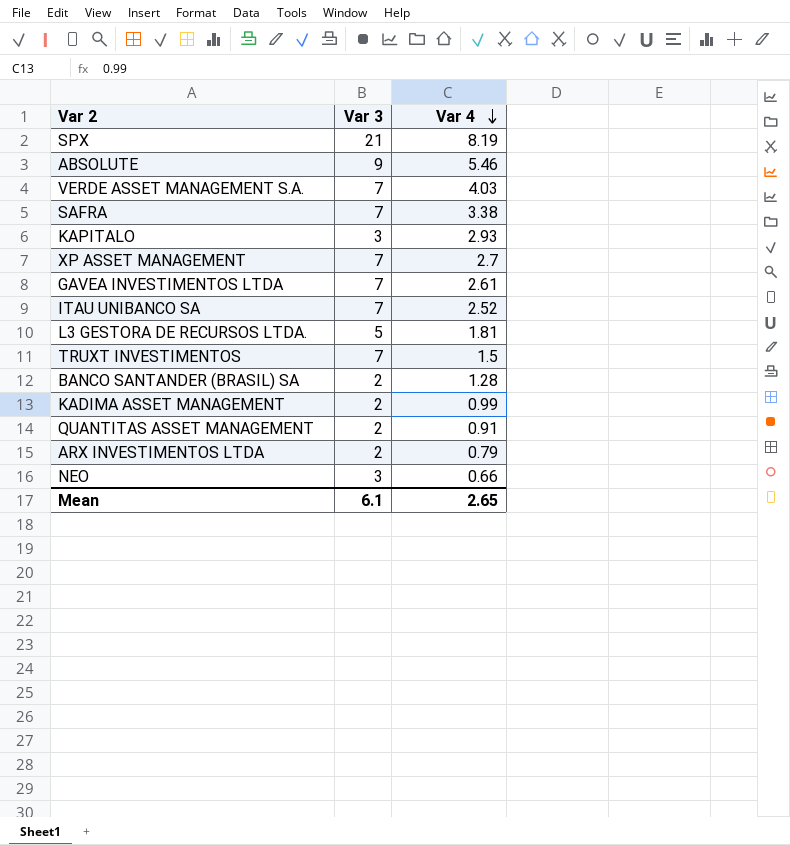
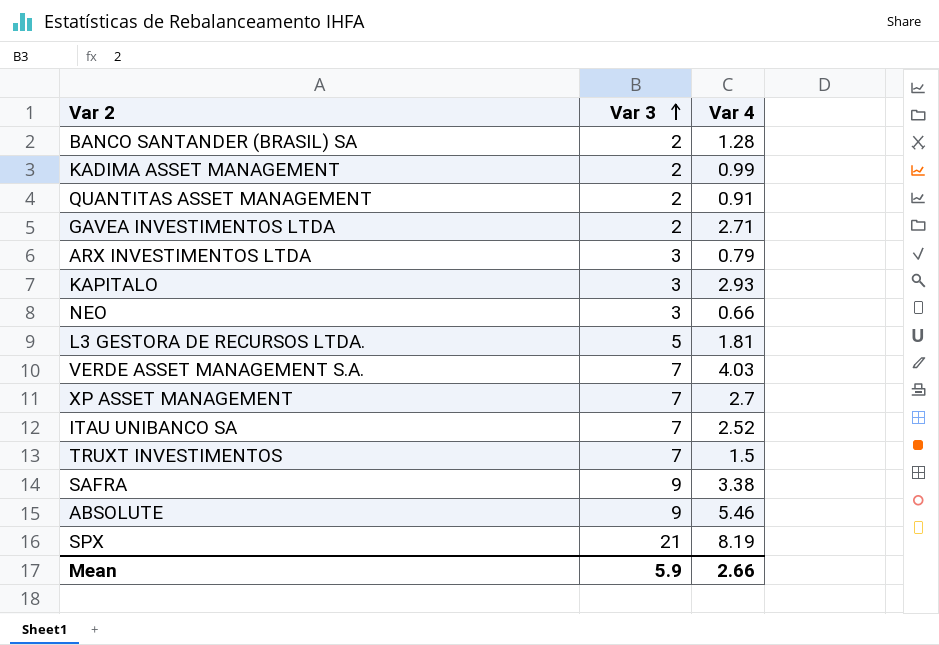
row order: Var 4 descending -> Var 3 ascending
GAVEA INVESTIMENTOS LTDA | Var 3: 7 -> 2
GAVEA INVESTIMENTOS LTDA | Var 4: 2.61 -> 2.71
ARX INVESTIMENTOS LTDA | Var 3: 2 -> 3
SAFRA | Var 3: 7 -> 9
Mean | Var 3: 6.1 -> 5.9
Mean | Var 4: 2.65 -> 2.66

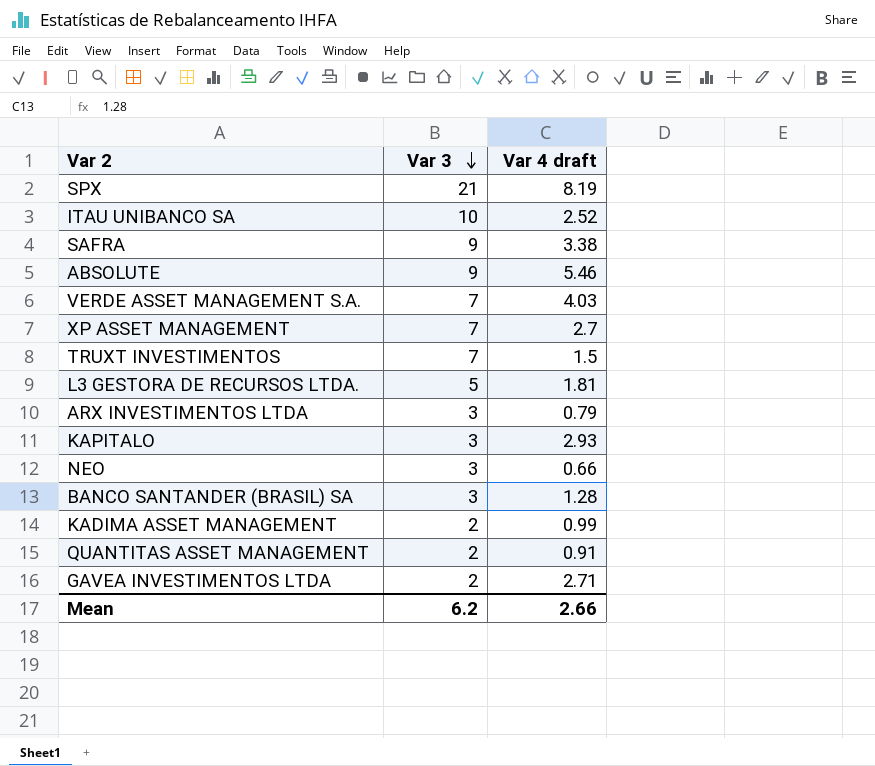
row order: Var 3 ascending -> Var 3 descending
column name: Var 4 -> Var 4 draft
ITAU UNIBANCO SA | Var 3: 7 -> 10
BANCO SANTANDER (BRASIL) SA | Var 3: 2 -> 3
Mean | Var 3: 5.9 -> 6.2

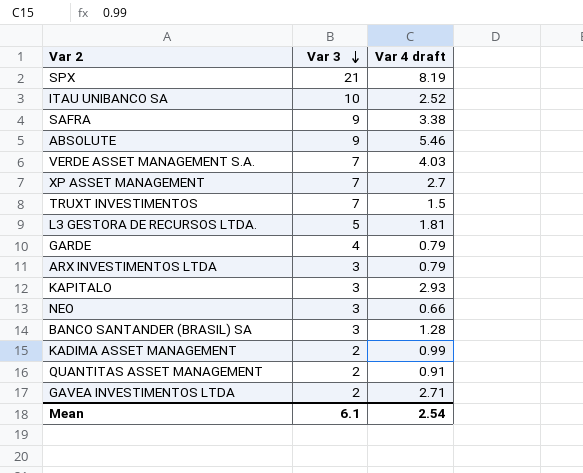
row GARDE: none -> 4 | 0.79
Mean | Var 3: 6.2 -> 6.1
Mean | Var 4 draft: 2.66 -> 2.54

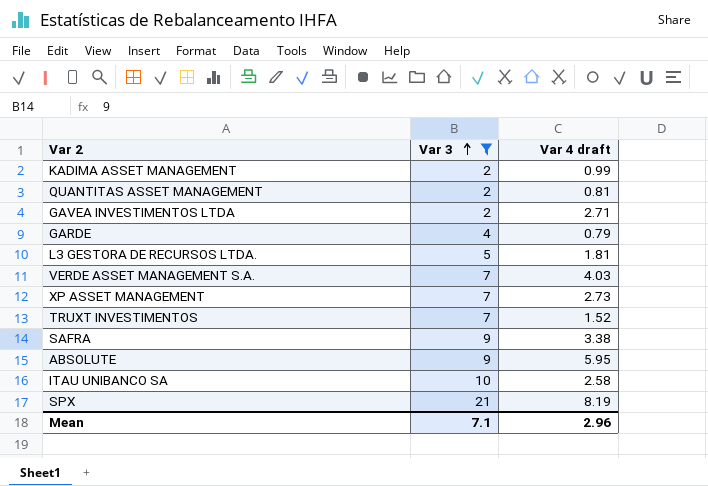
filter: none -> Var 3 != 3
row order: Var 3 descending -> Var 3 ascending
QUANTITAS ASSET MANAGEMENT | Var 4 draft: 0.91 -> 0.81
XP ASSET MANAGEMENT | Var 4 draft: 2.7 -> 2.73
TRUXT INVESTIMENTOS | Var 4 draft: 1.5 -> 1.52
ABSOLUTE | Var 4 draft: 5.46 -> 5.95
ITAU UNIBANCO SA | Var 4 draft: 2.52 -> 2.58
Mean | Var 3: 6.1 -> 7.1
Mean | Var 4 draft: 2.54 -> 2.96

